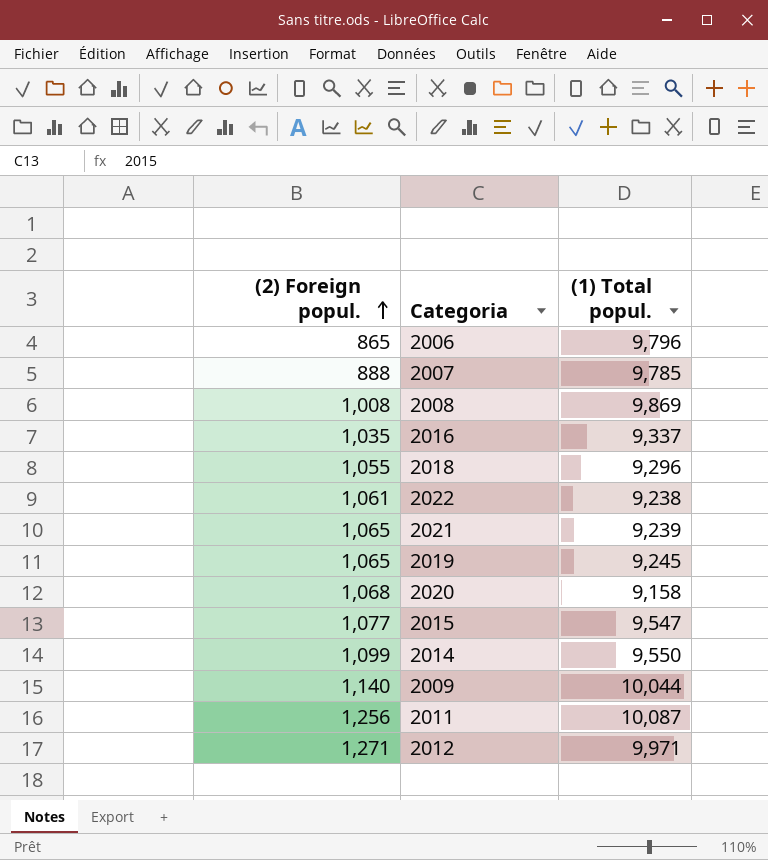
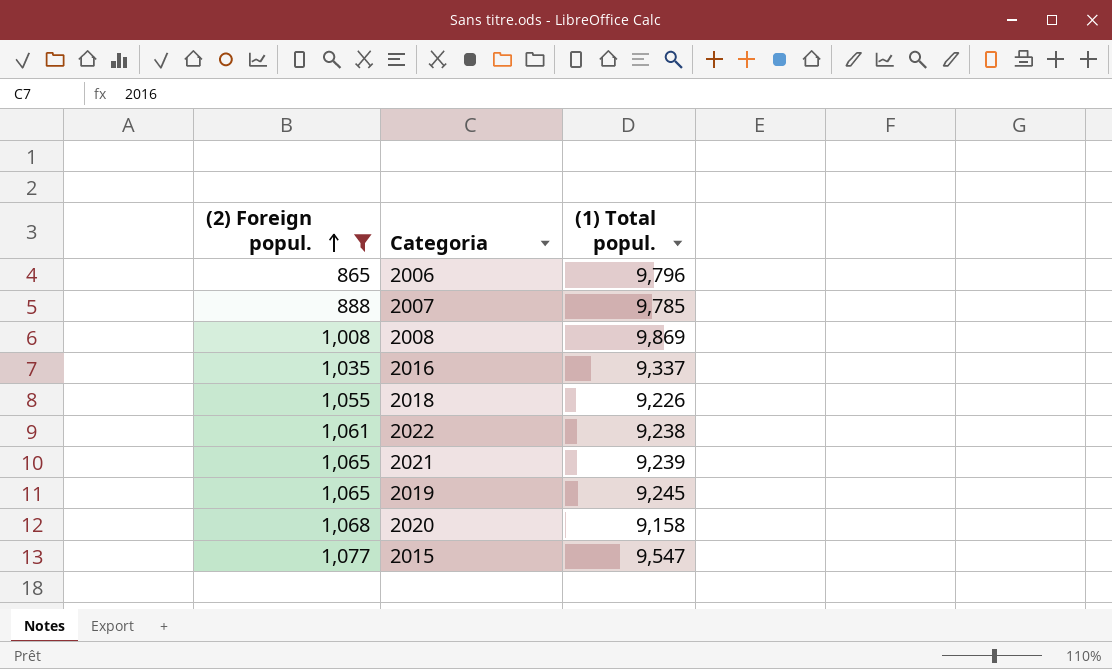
filter: none -> (2) Foreign popul. <= 1,077
2018 | (1) Total popul.: 9,296 -> 9,226

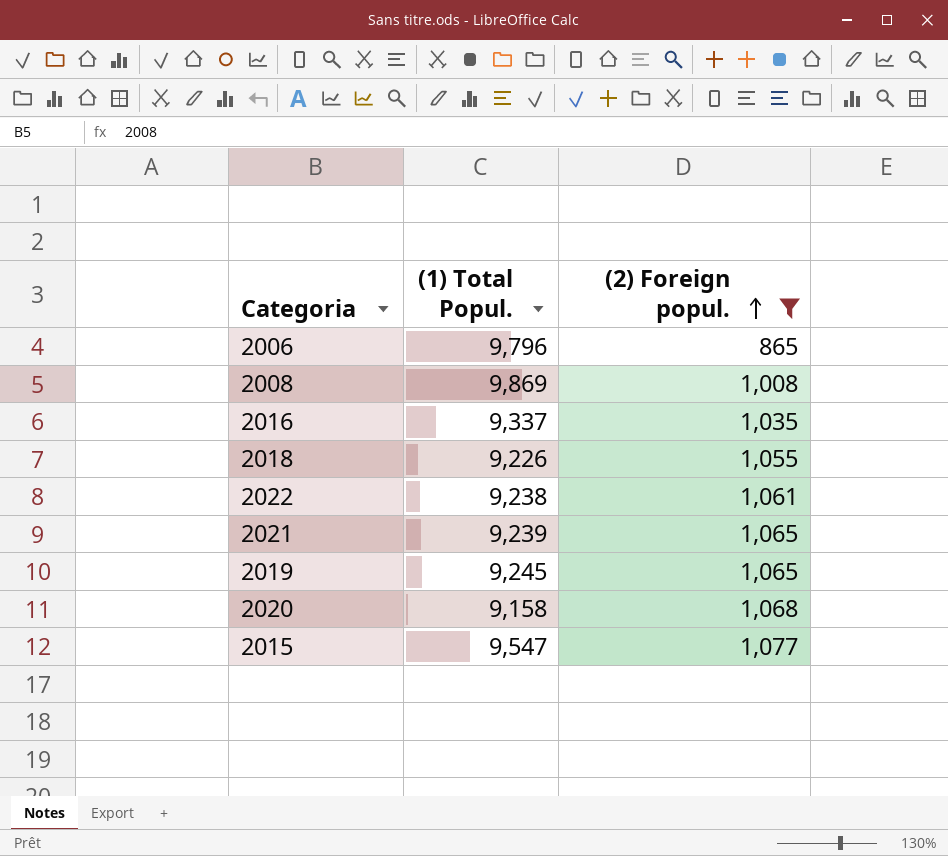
column name: (1) Total popul. -> (1) Total Popul.
column (2) Foreign popul. | position: 1 -> 3
row 2007: 888 | 9,785 -> none

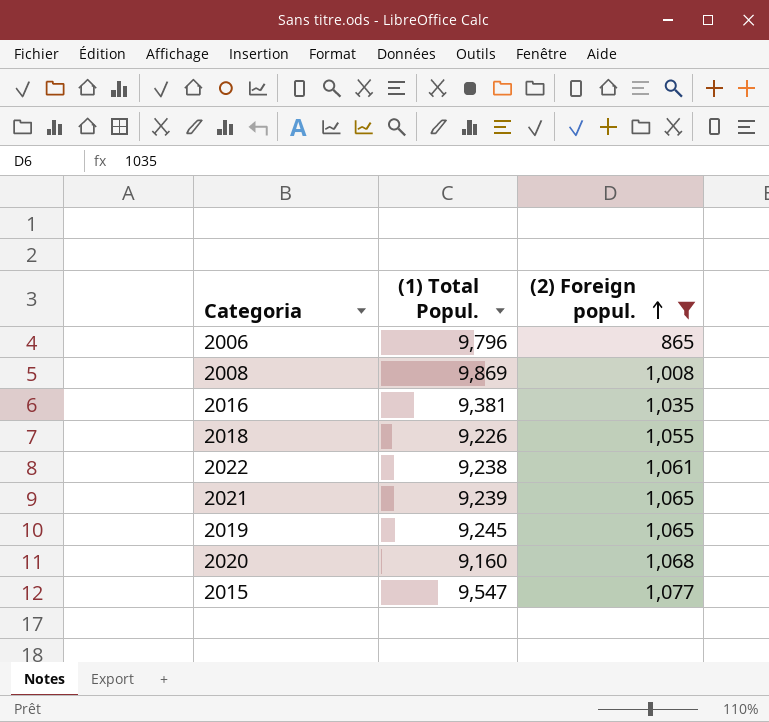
2016 | (1) Total Popul.: 9,337 -> 9,381
2020 | (1) Total Popul.: 9,158 -> 9,160

